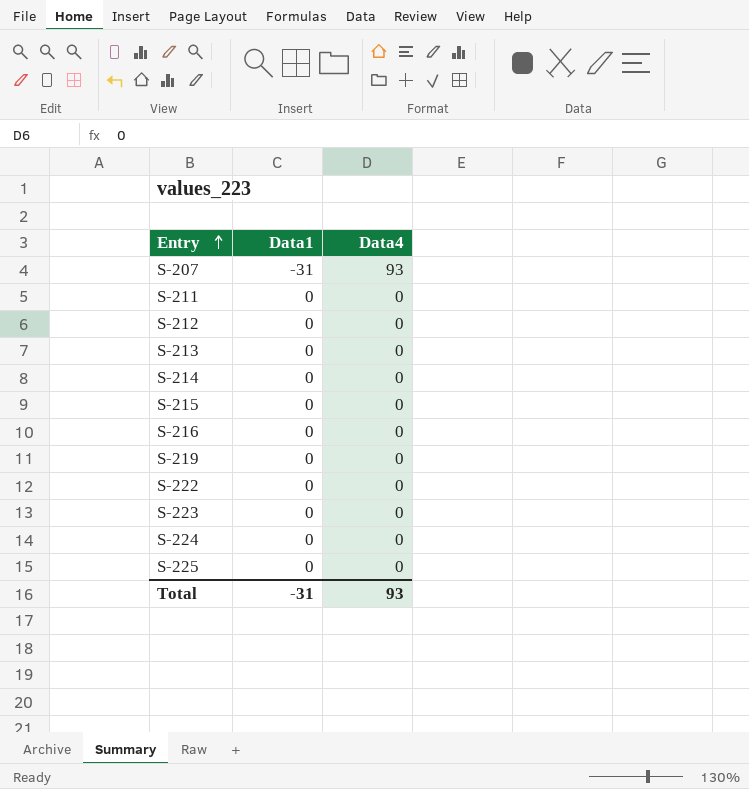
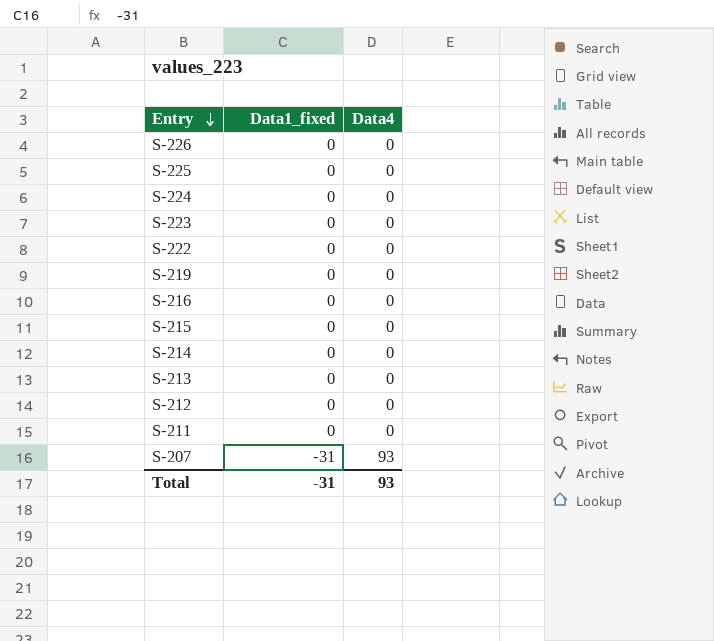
row order: Entry ascending -> Entry descending
column name: Data1 -> Data1_fixed
row S-226: none -> 0 | 0

